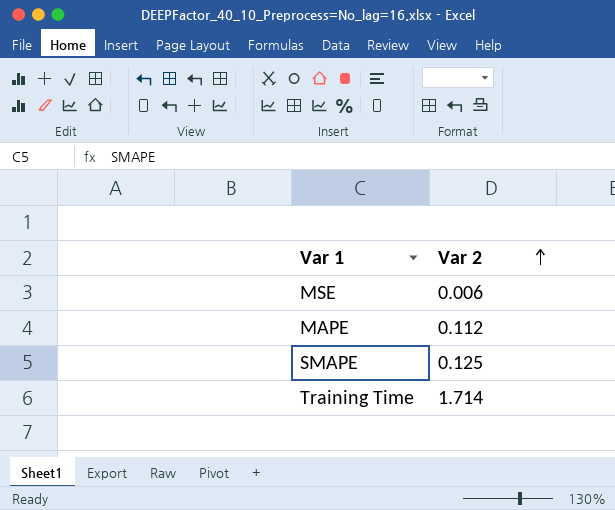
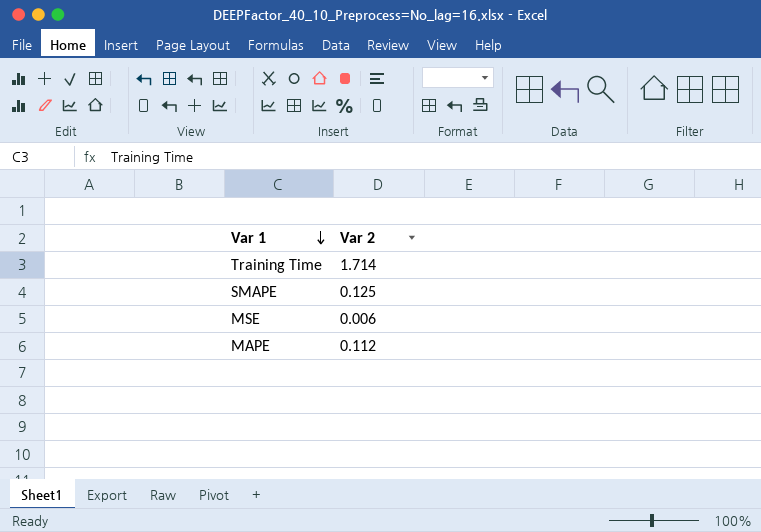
row order: Var 2 ascending -> Var 1 descending

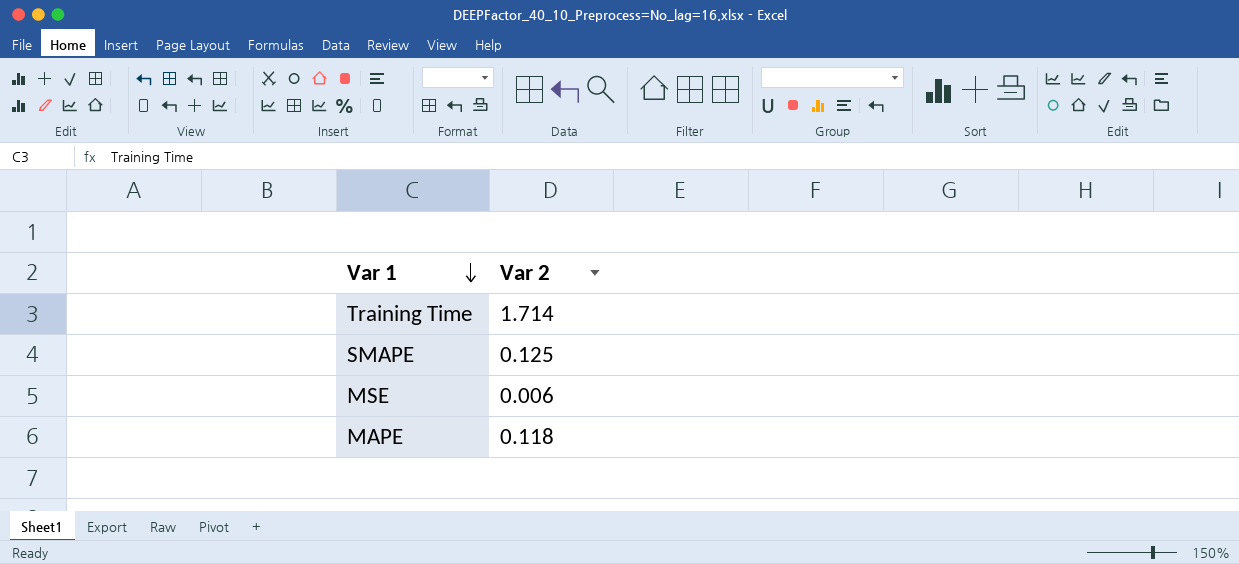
MAPE | Var 2: 0.112 -> 0.118

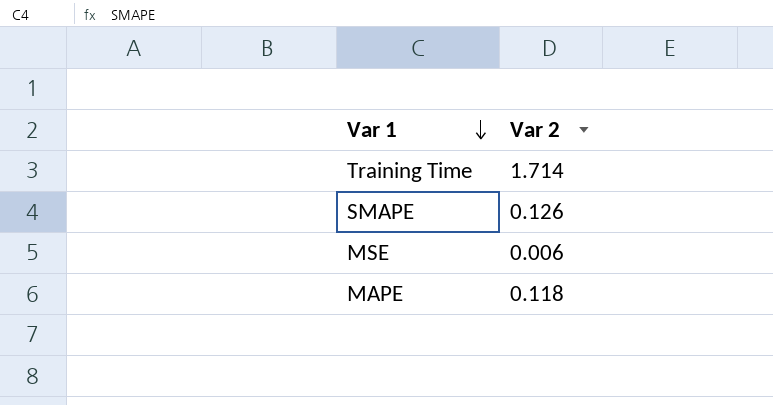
SMAPE | Var 2: 0.125 -> 0.126

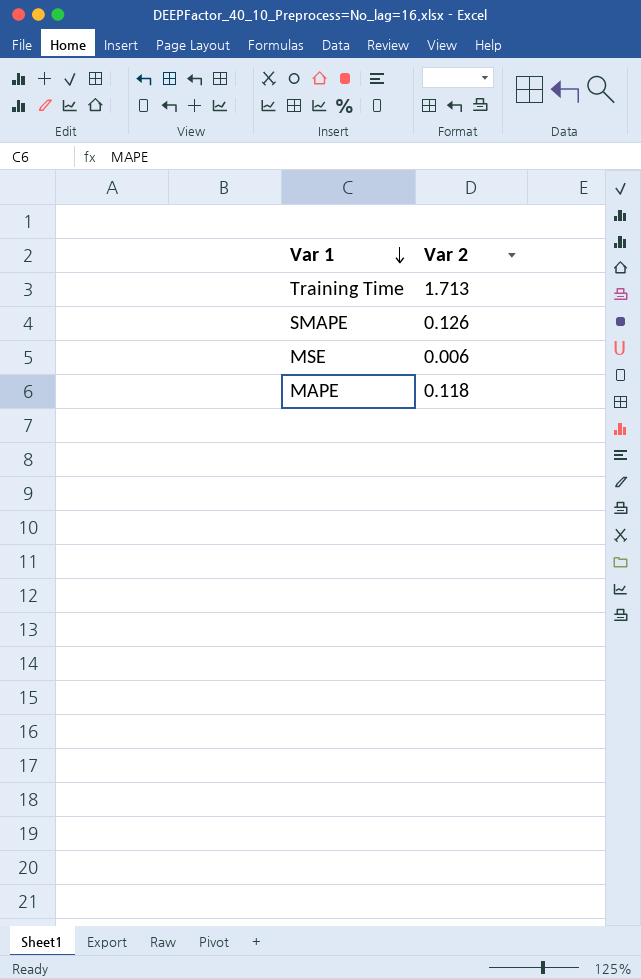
Training Time | Var 2: 1.714 -> 1.713

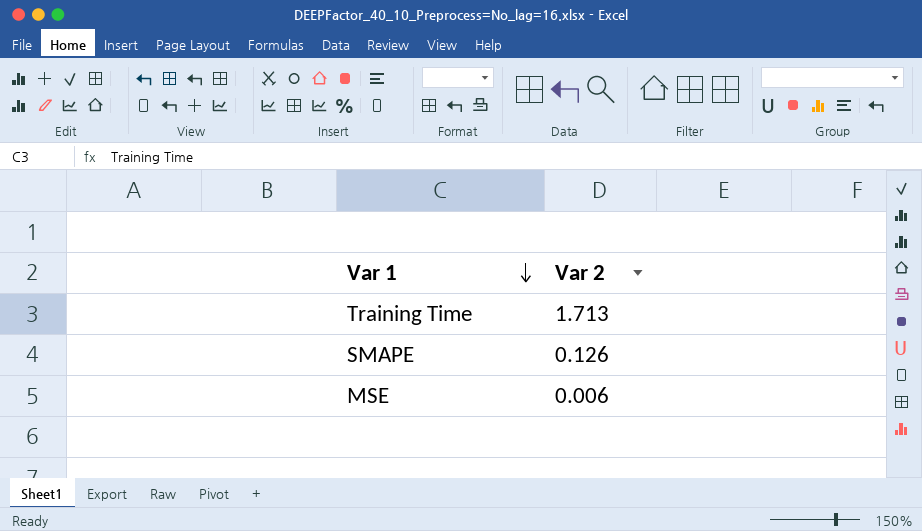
row MAPE: 0.118 -> none

